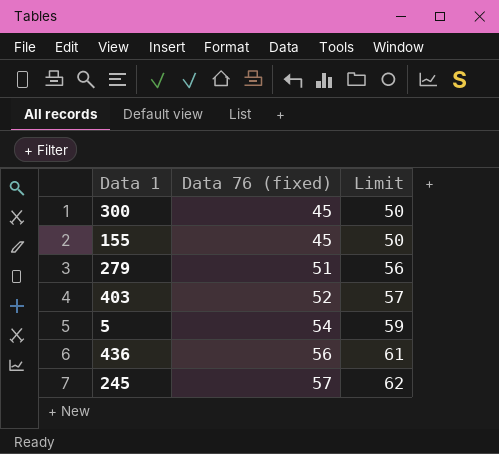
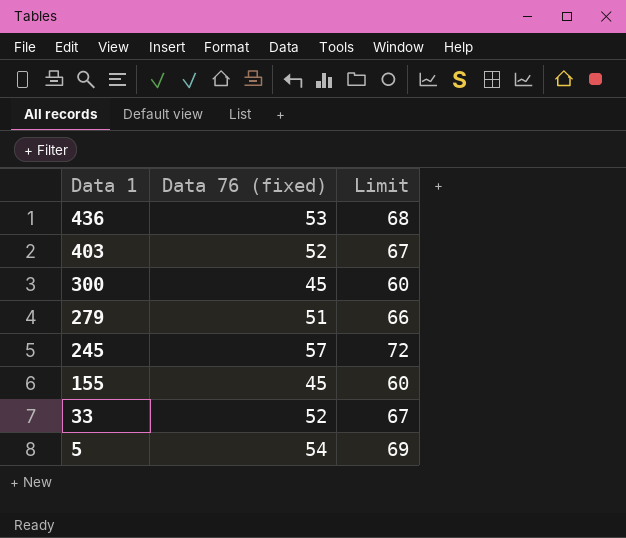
row order: Data 76 (fixed) ascending -> Data 1 descending
column Limit | formula: [Data 76 (fixed)] + 5 -> [Data 76 (fixed)] + 15
436 | Data 76 (fixed): 56 -> 53
row 33: none -> 52 | 67

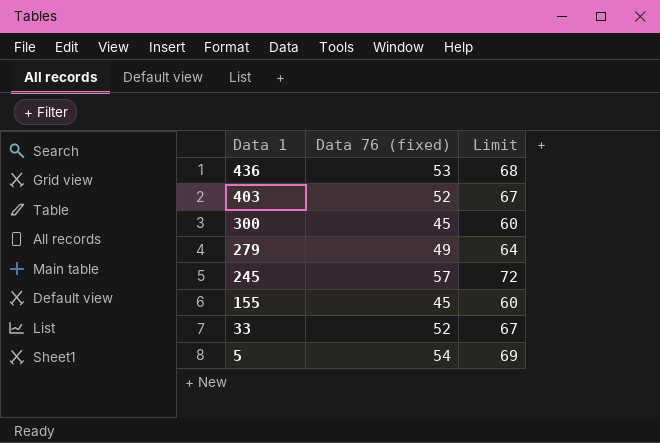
279 | Data 76 (fixed): 51 -> 49
279 | Limit: 66 -> 64

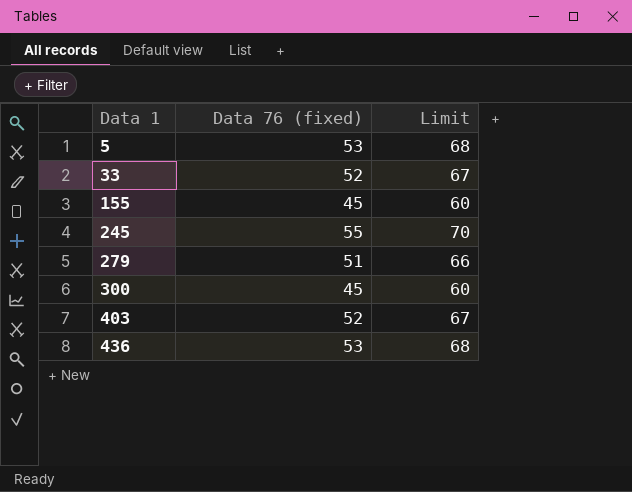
row order: Data 1 descending -> Data 1 ascending
5 | Data 76 (fixed): 54 -> 53
5 | Limit: 69 -> 68
245 | Data 76 (fixed): 57 -> 55
245 | Limit: 72 -> 70
279 | Data 76 (fixed): 49 -> 51
279 | Limit: 64 -> 66

